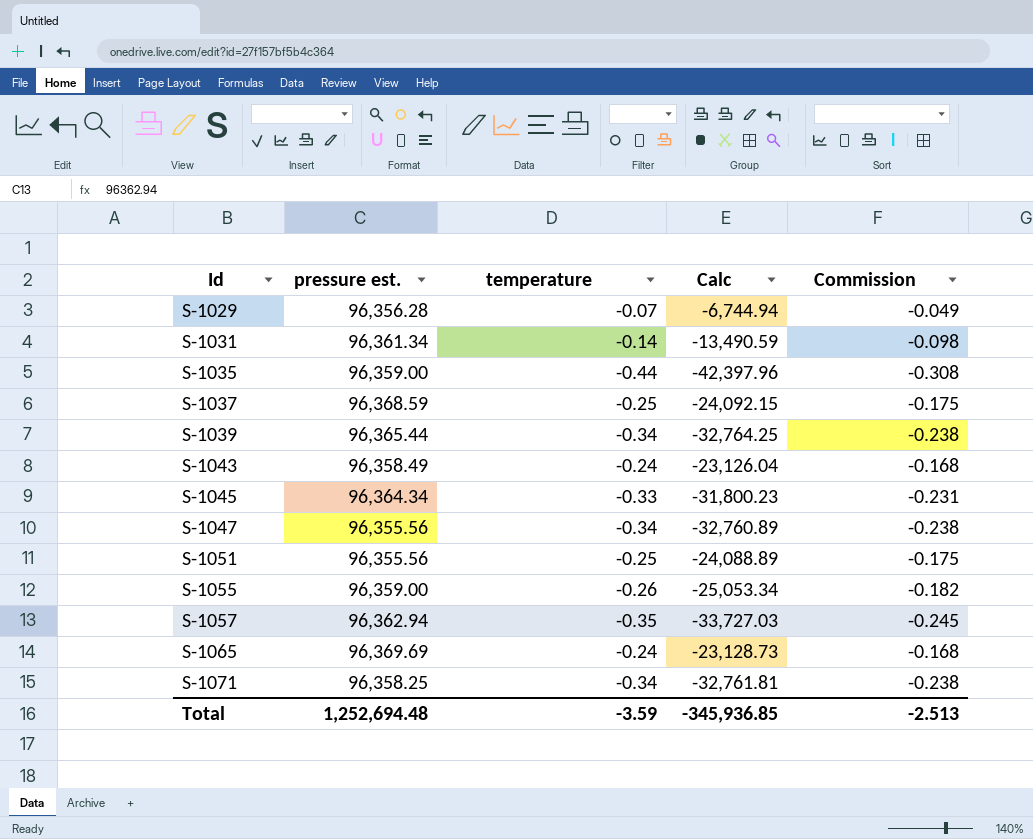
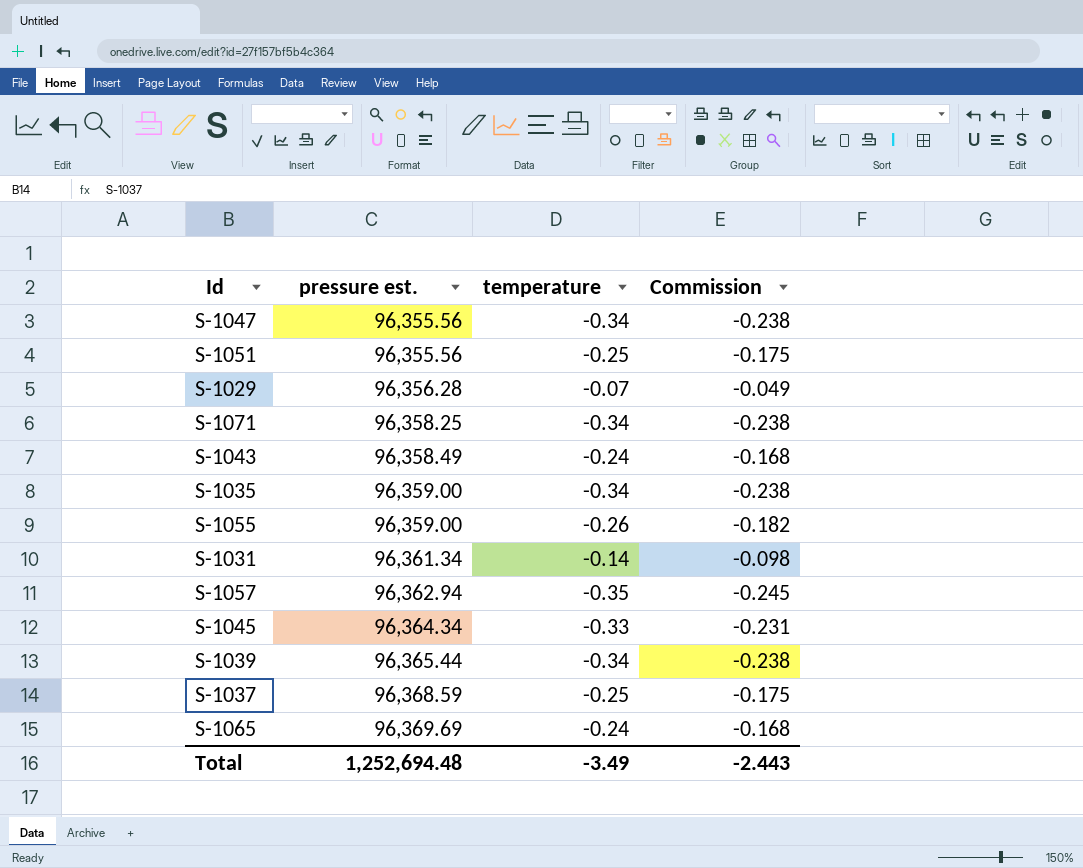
row order: Id ascending -> pressure est. ascending
column Calc | formula: [pressure est.] * [temperature] -> none
S-1035 | temperature: -0.44 -> -0.34
S-1035 | Commission: -0.308 -> -0.238
Total | temperature: -3.59 -> -3.49
Total | Commission: -2.513 -> -2.443

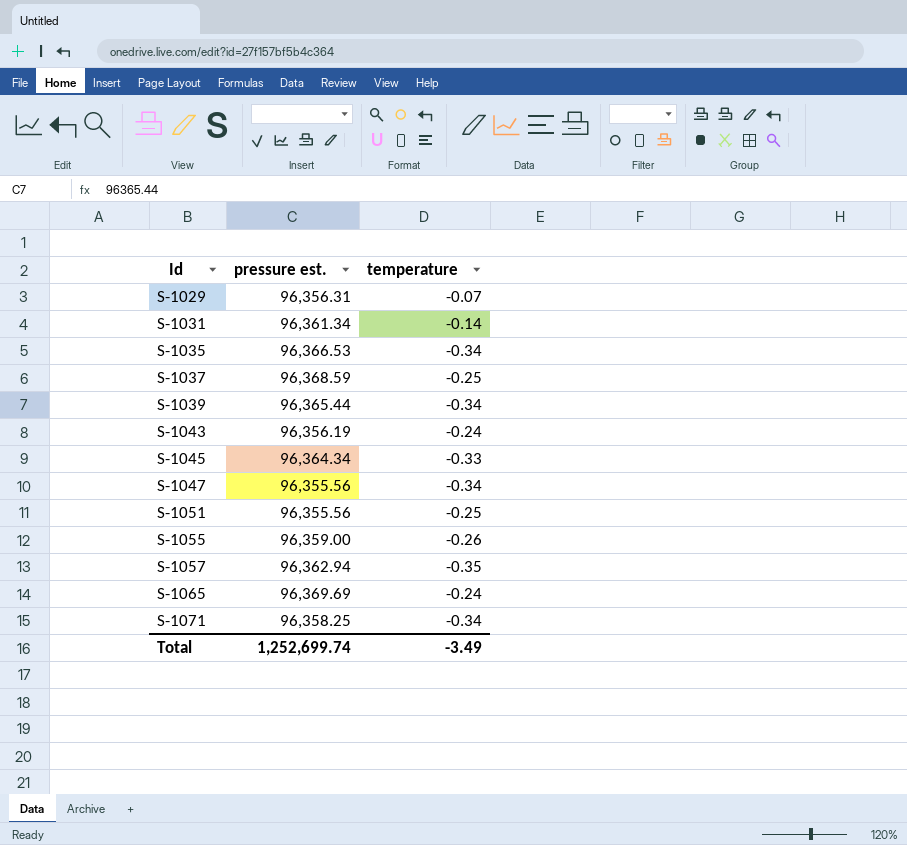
row order: pressure est. ascending -> Id ascending
column Commission | formula: [temperature] * 0.7 -> none
S-1029 | pressure est.: 96,356.28 -> 96,356.31
S-1035 | pressure est.: 96,359.00 -> 96,366.53
S-1043 | pressure est.: 96,358.49 -> 96,356.19
Total | pressure est.: 1,252,694.48 -> 1,252,699.74

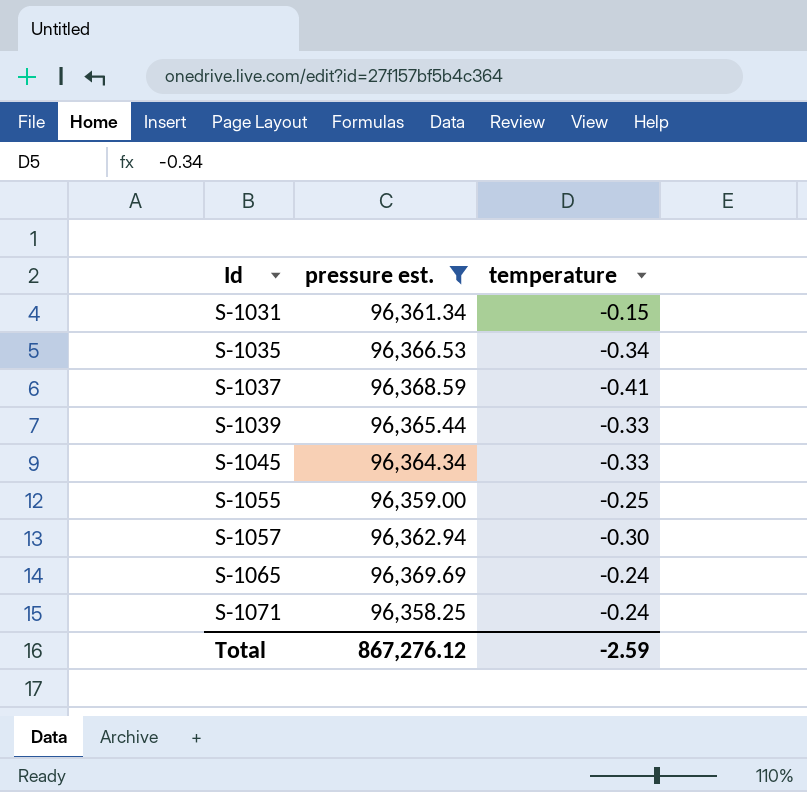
filter: none -> pressure est. >= 96,358.25
S-1031 | temperature: -0.14 -> -0.15
S-1037 | temperature: -0.25 -> -0.41
S-1039 | temperature: -0.34 -> -0.33
S-1055 | temperature: -0.26 -> -0.25
S-1057 | temperature: -0.35 -> -0.30
S-1071 | temperature: -0.34 -> -0.24
Total | pressure est.: 1,252,699.74 -> 867,276.12
Total | temperature: -3.49 -> -2.59

